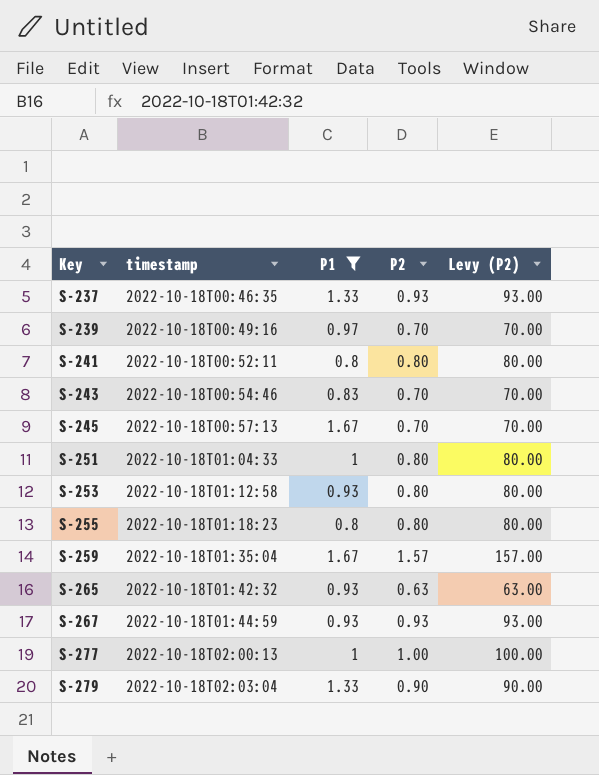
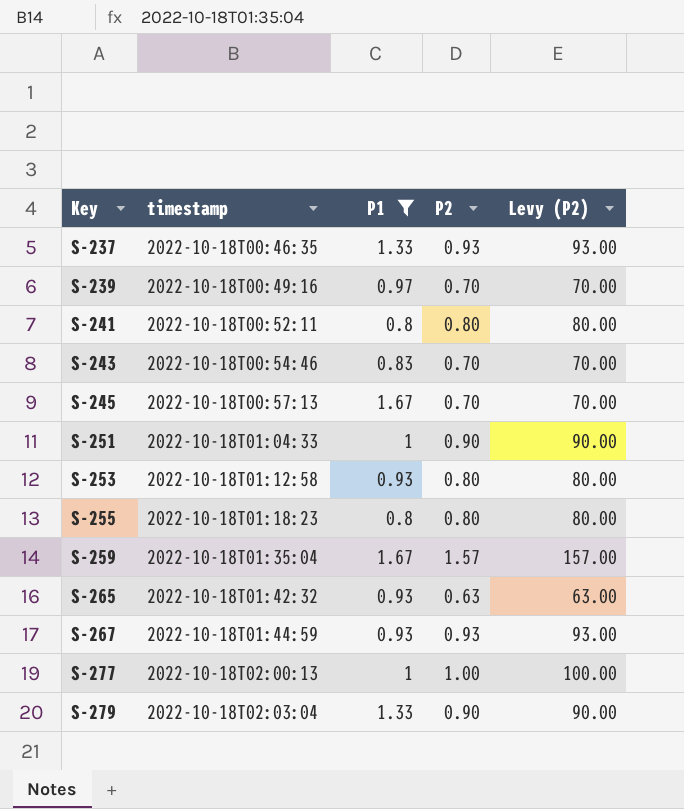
S-251 | P2: 0.80 -> 0.90
S-251 | Levy (P2): 80.00 -> 90.00

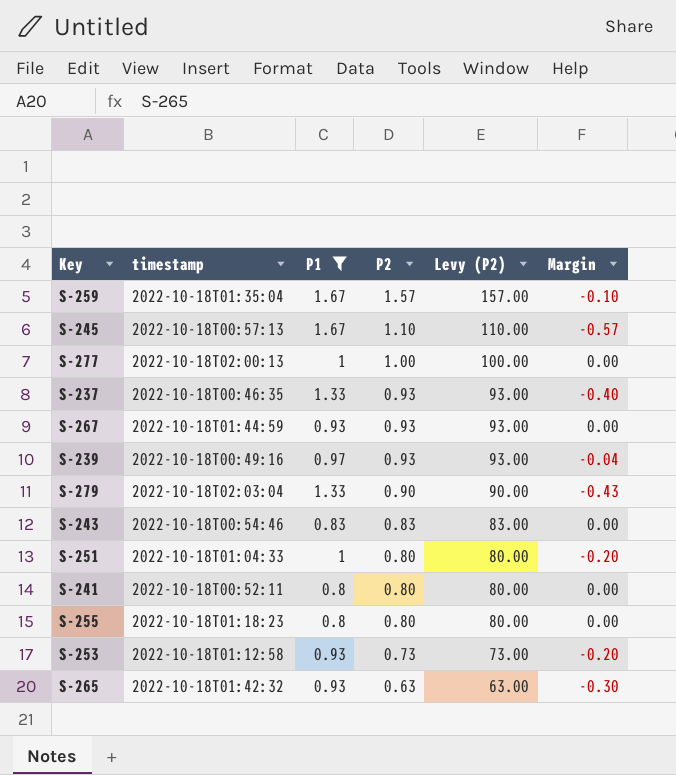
row order: Key ascending -> P2 descending
column Margin | formula: none -> [P2] - [P1]
S-245 | P2: 0.70 -> 1.10
S-245 | Levy (P2): 70.00 -> 110.00
S-239 | P2: 0.70 -> 0.93
S-239 | Levy (P2): 70.00 -> 93.00
S-243 | P2: 0.70 -> 0.83
S-243 | Levy (P2): 70.00 -> 83.00
S-251 | P2: 0.90 -> 0.80
S-251 | Levy (P2): 90.00 -> 80.00
S-253 | P2: 0.80 -> 0.73
S-253 | Levy (P2): 80.00 -> 73.00

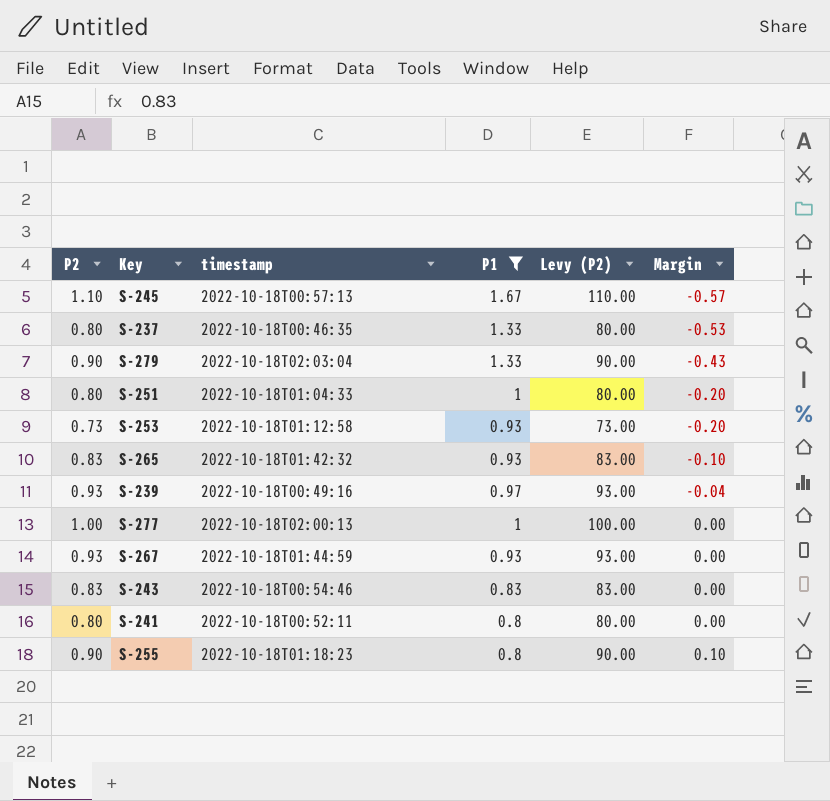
row order: P2 descending -> Margin ascending
column P2 | position: 4 -> 1
row S-259: 2022-10-18T01:35:04 | 1.67 | 1.57 | 157.00 | -0.10 -> none
S-237 | P2: 0.93 -> 0.80
S-237 | Levy (P2): 93.00 -> 80.00
S-237 | Margin: -0.40 -> -0.53
S-265 | P2: 0.63 -> 0.83
S-265 | Levy (P2): 63.00 -> 83.00
S-265 | Margin: -0.30 -> -0.10
S-255 | P2: 0.80 -> 0.90
S-255 | Levy (P2): 80.00 -> 90.00
S-255 | Margin: 0.00 -> 0.10

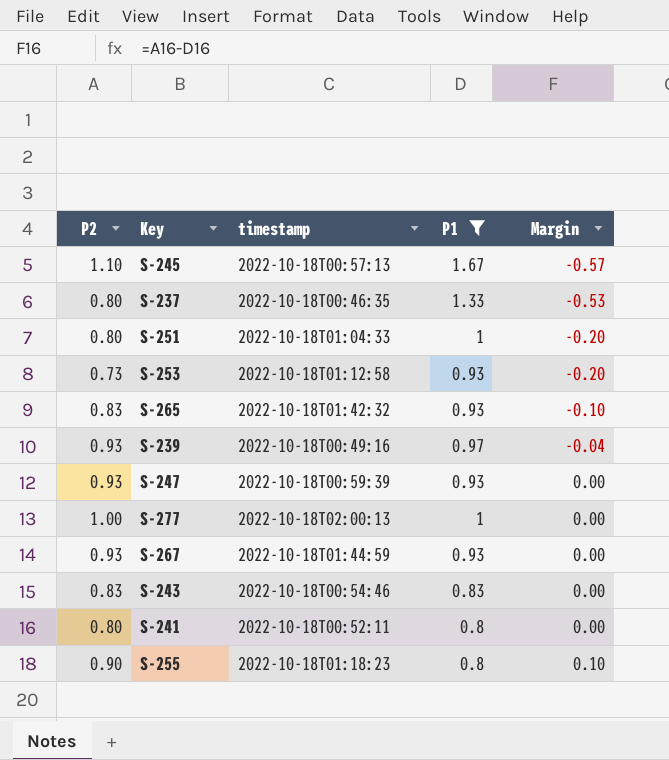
column Levy (P2) | formula: [P2] * 100 -> none
row S-279: 0.90 | 2022-10-18T02:03:04 | 1.33 | 90.00 | -0.43 -> none
row S-247: none -> 0.93 | 2022-10-18T00:59:39 | 0.93 | 0.00

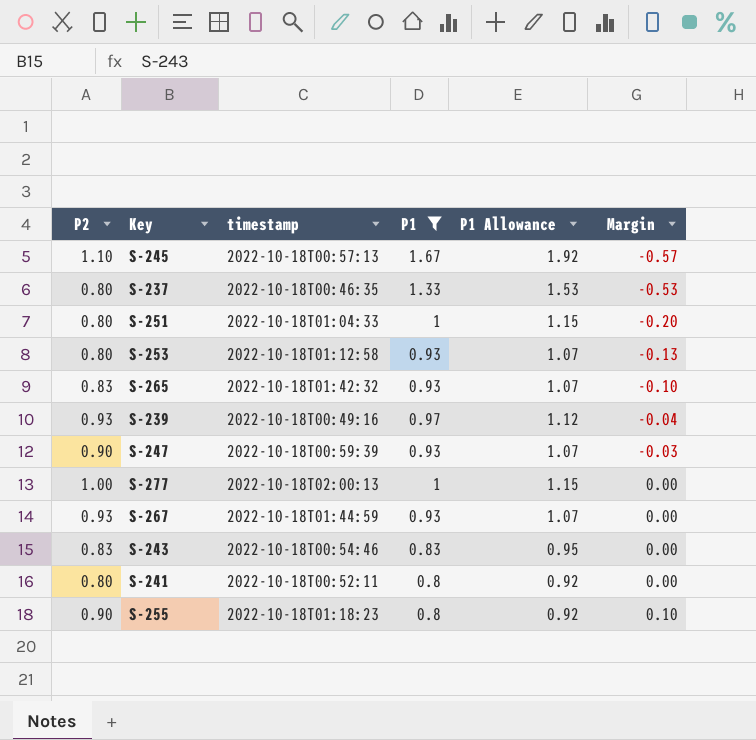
column P1 Allowance | formula: none -> [P1] * 1.15
S-253 | P2: 0.73 -> 0.80
S-253 | Margin: -0.20 -> -0.13
S-247 | P2: 0.93 -> 0.90
S-247 | Margin: 0.00 -> -0.03

